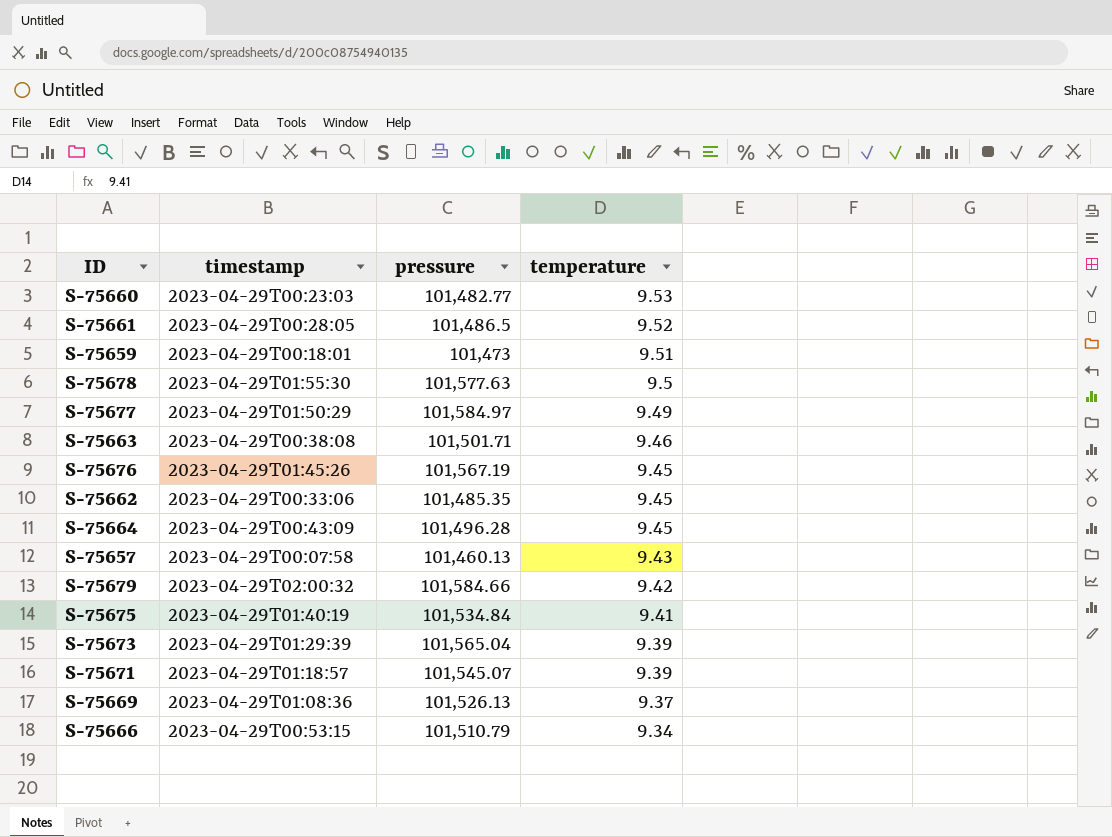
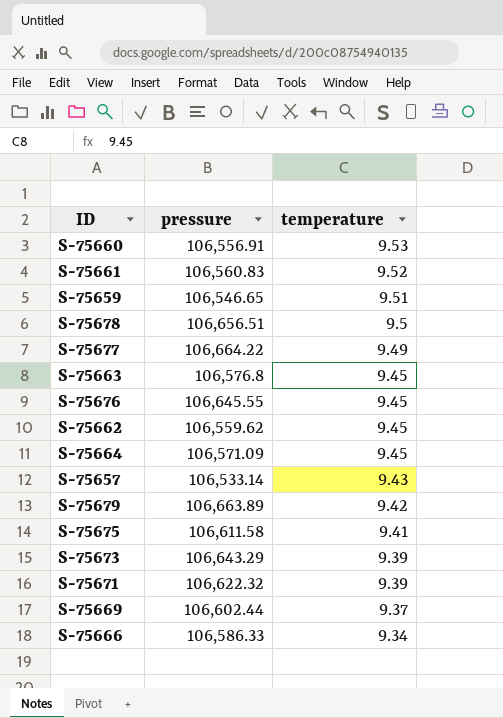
column timestamp | position: 2 -> none
S-75660 | pressure: 101,482.77 -> 106,556.91
S-75661 | pressure: 101,486.5 -> 106,560.83
S-75659 | pressure: 101,473 -> 106,546.65
S-75678 | pressure: 101,577.63 -> 106,656.51
S-75677 | pressure: 101,584.97 -> 106,664.22
S-75663 | pressure: 101,501.71 -> 106,576.8
S-75663 | temperature: 9.46 -> 9.45
S-75676 | pressure: 101,567.19 -> 106,645.55
S-75662 | pressure: 101,485.35 -> 106,559.62
S-75664 | pressure: 101,496.28 -> 106,571.09
S-75657 | pressure: 101,460.13 -> 106,533.14
S-75679 | pressure: 101,584.66 -> 106,663.89
S-75675 | pressure: 101,534.84 -> 106,611.58
S-75673 | pressure: 101,565.04 -> 106,643.29
S-75671 | pressure: 101,545.07 -> 106,622.32
S-75669 | pressure: 101,526.13 -> 106,602.44
S-75666 | pressure: 101,510.79 -> 106,586.33

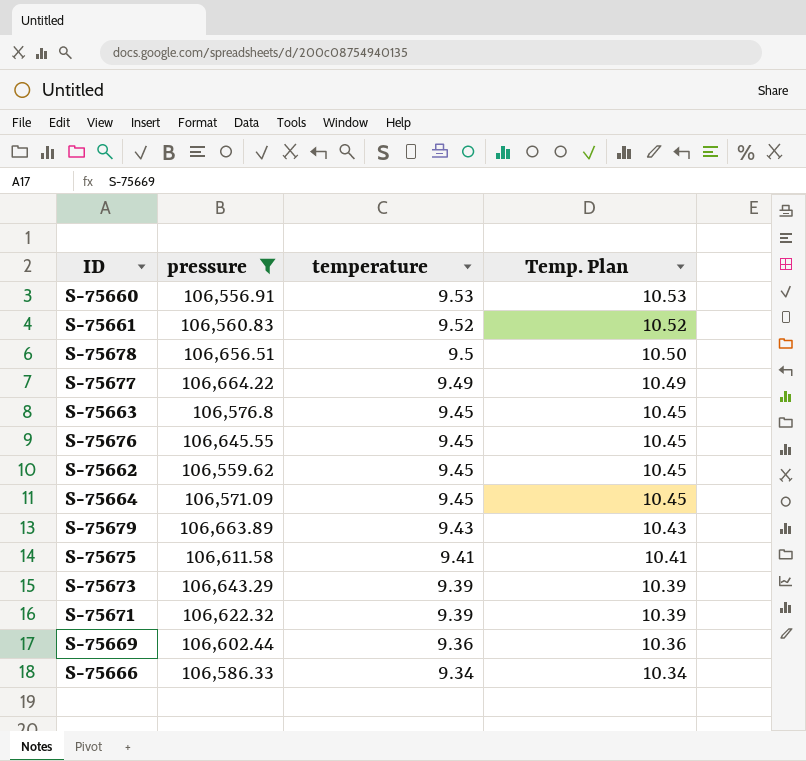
filter: none -> pressure >= 106,556.91
column Temp. Plan | formula: none -> [temperature] + 1
S-75679 | temperature: 9.42 -> 9.43
S-75669 | temperature: 9.37 -> 9.36

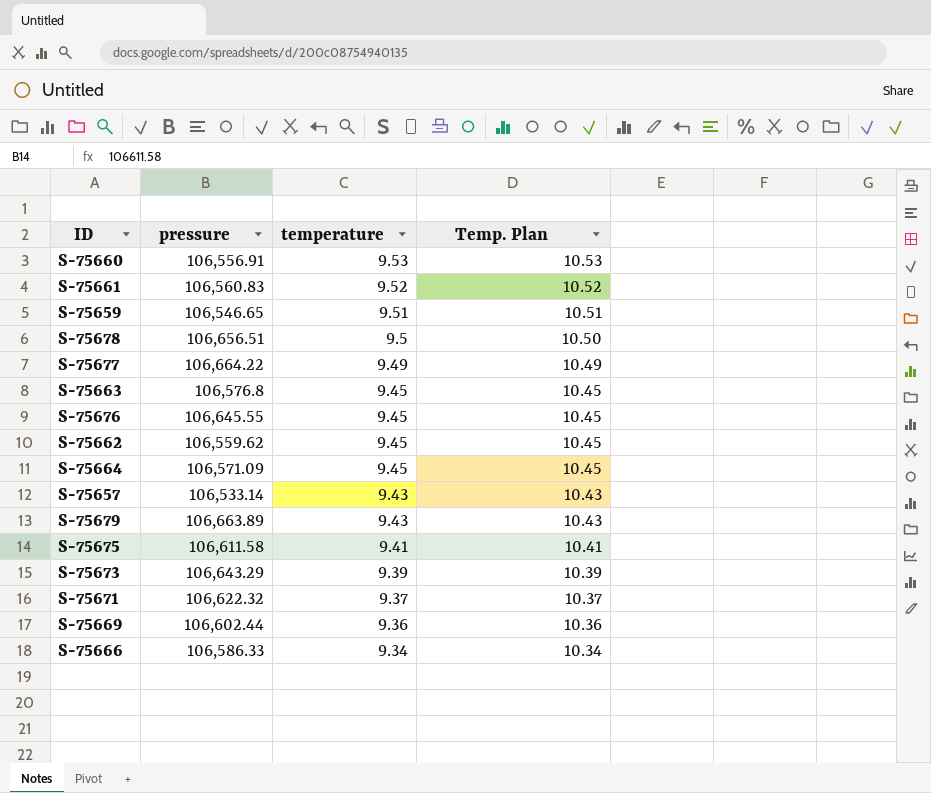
filter: pressure >= 106,556.91 -> none
S-75671 | temperature: 9.39 -> 9.37
S-75671 | Temp. Plan: 10.39 -> 10.37

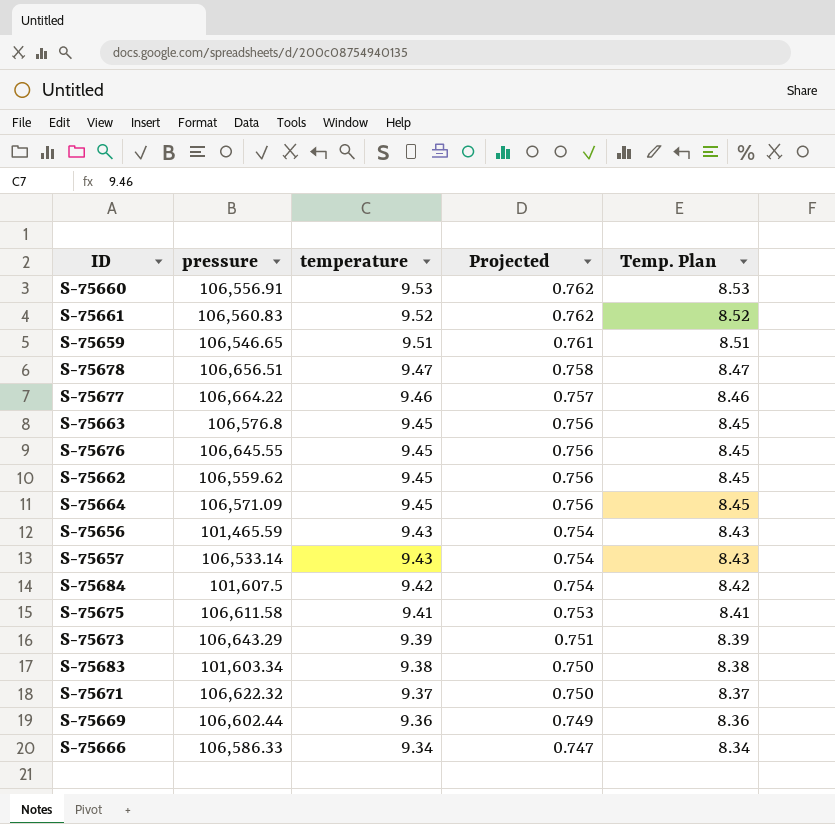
column Projected | formula: none -> [temperature] * 0.08
column Temp. Plan | formula: [temperature] + 1 -> [temperature] - 1
row S-75679: 106,663.89 | 9.43 | 10.43 -> none
S-75678 | temperature: 9.5 -> 9.47
S-75677 | temperature: 9.49 -> 9.46
row S-75656: none -> 101,465.59 | 9.43 | 0.754 | 8.43
row S-75684: none -> 101,607.5 | 9.42 | 0.754 | 8.42
row S-75683: none -> 101,603.34 | 9.38 | 0.750 | 8.38

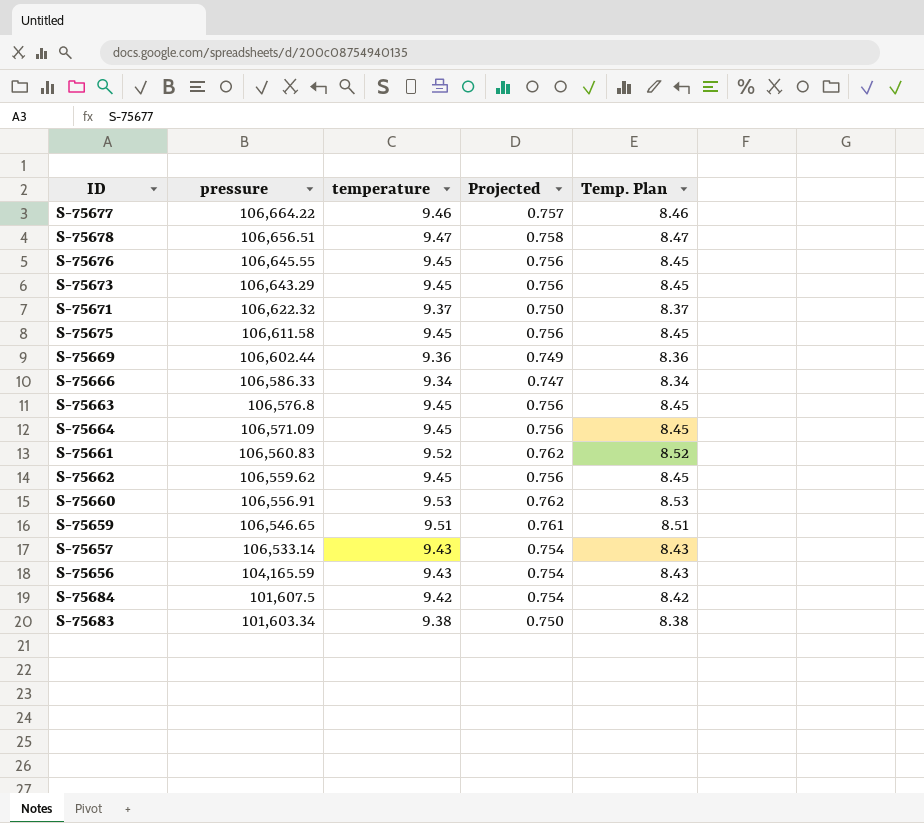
row order: temperature descending -> pressure descending
S-75673 | temperature: 9.39 -> 9.45
S-75673 | Projected: 0.751 -> 0.756
S-75673 | Temp. Plan: 8.39 -> 8.45
S-75675 | temperature: 9.41 -> 9.45
S-75675 | Projected: 0.753 -> 0.756
S-75675 | Temp. Plan: 8.41 -> 8.45
S-75656 | pressure: 101,465.59 -> 104,165.59

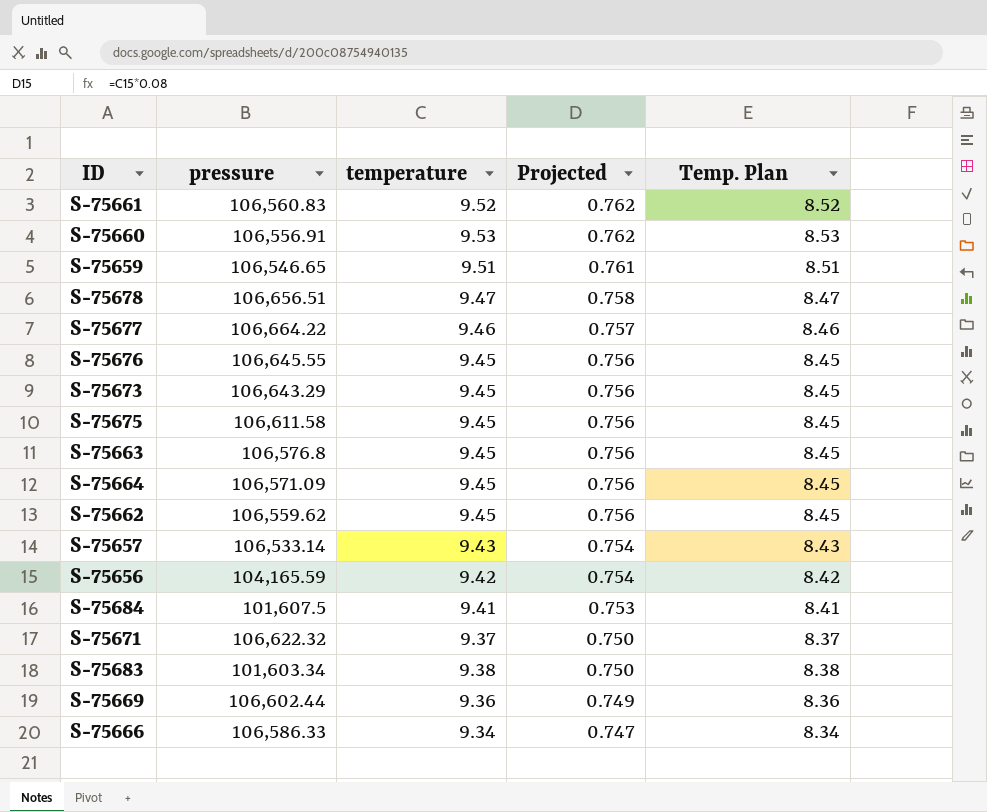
row order: pressure descending -> Projected descending
S-75656 | temperature: 9.43 -> 9.42
S-75656 | Temp. Plan: 8.43 -> 8.42
S-75684 | temperature: 9.42 -> 9.41
S-75684 | Projected: 0.754 -> 0.753
S-75684 | Temp. Plan: 8.42 -> 8.41

